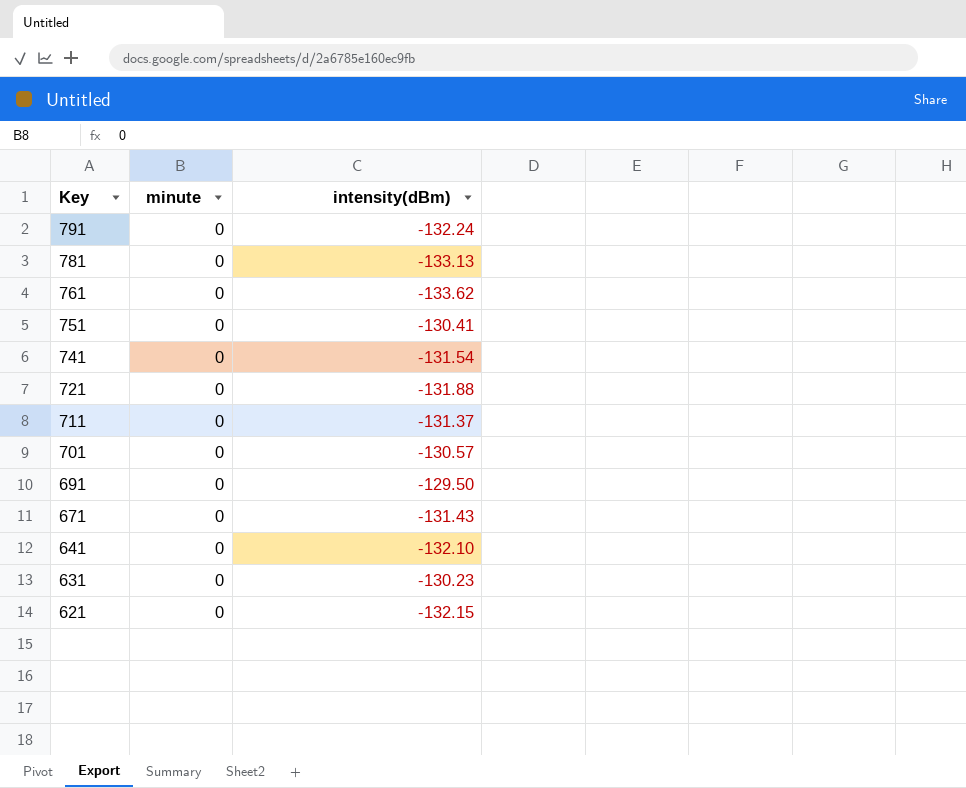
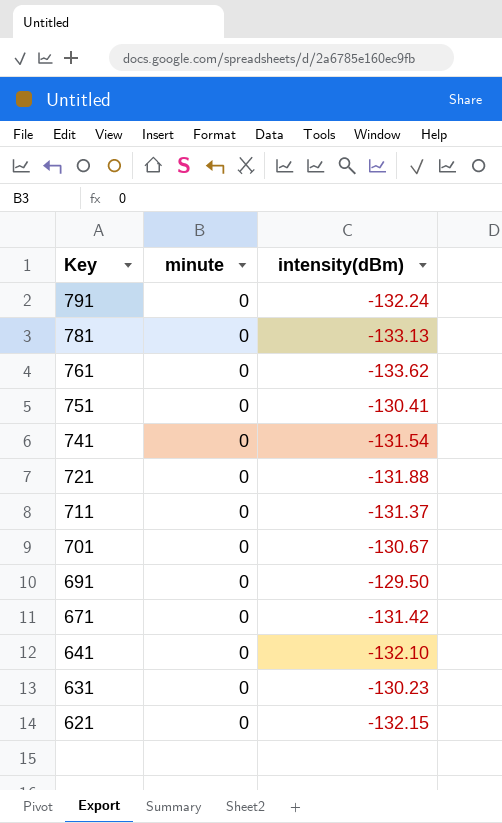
701 | intensity(dBm): -130.57 -> -130.67
671 | intensity(dBm): -131.43 -> -131.42

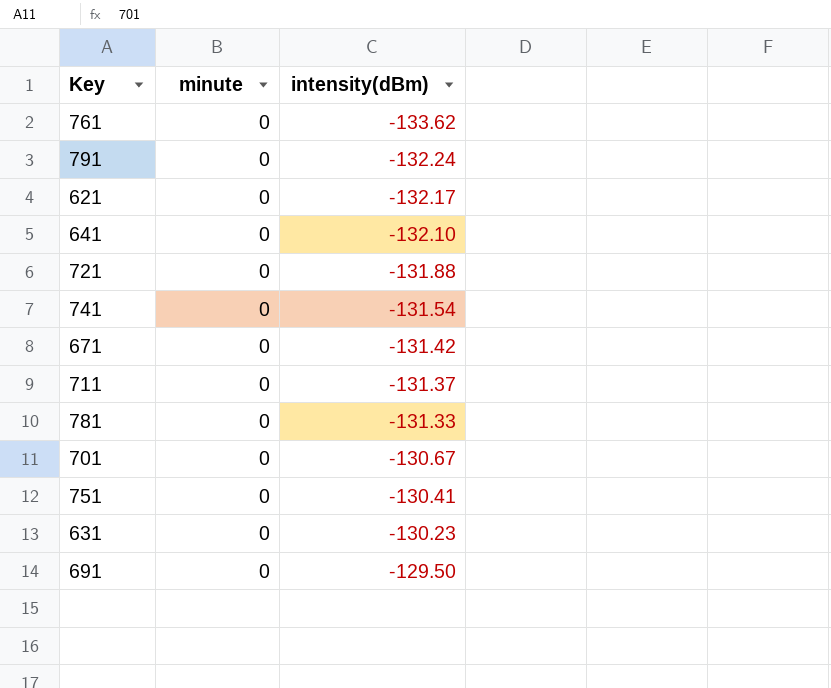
row order: Key descending -> intensity(dBm) ascending
621 | intensity(dBm): -132.15 -> -132.17
781 | intensity(dBm): -133.13 -> -131.33

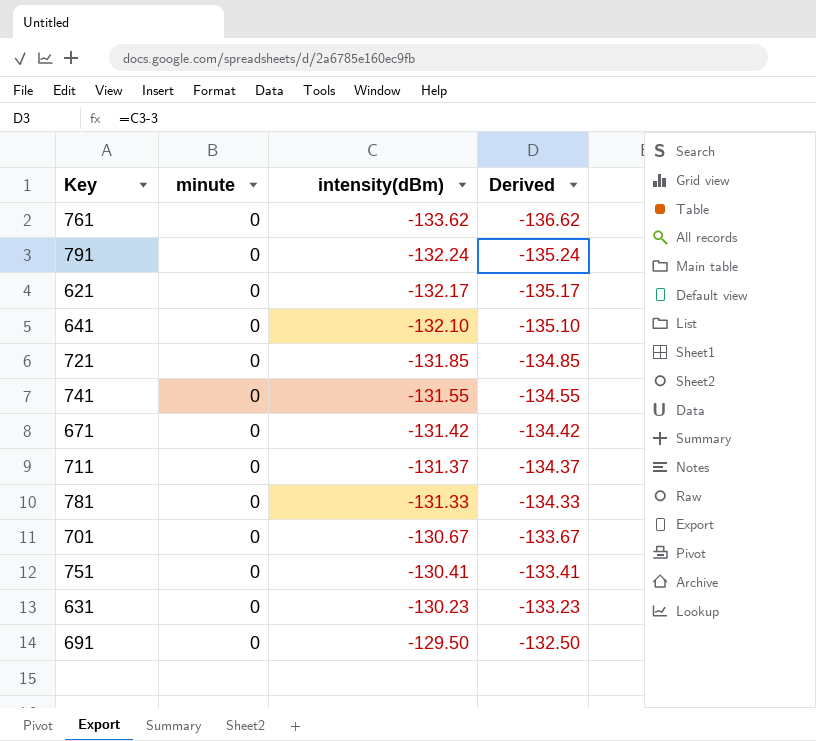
column Derived | formula: none -> [intensity(dBm)] - 3
721 | intensity(dBm): -131.88 -> -131.85
741 | intensity(dBm): -131.54 -> -131.55

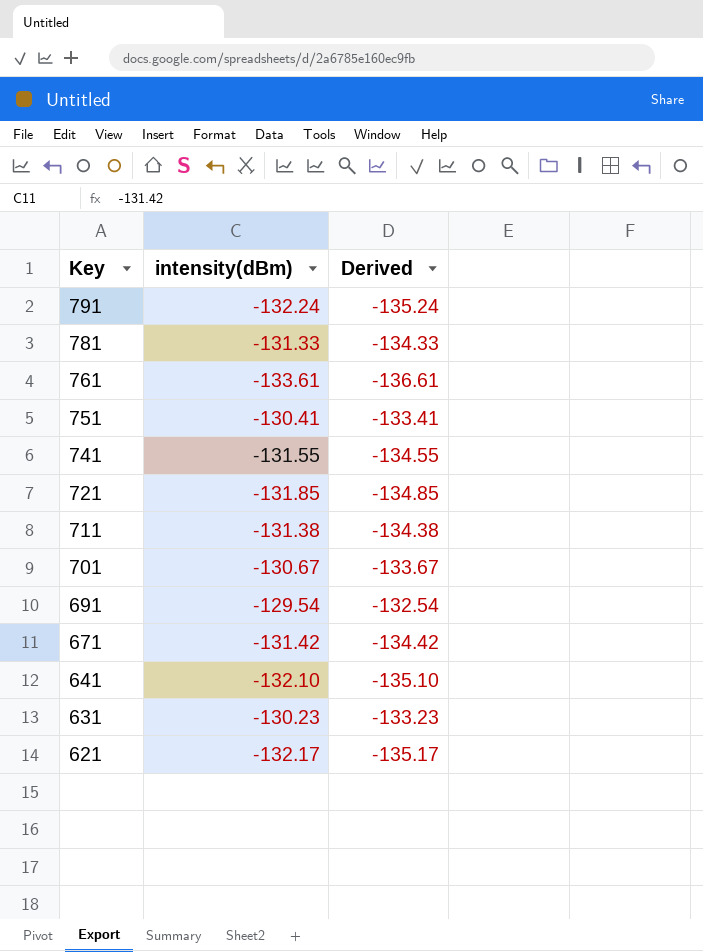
row order: intensity(dBm) ascending -> Key descending
column minute | position: 2 -> none
761 | intensity(dBm): -133.62 -> -133.61
761 | Derived: -136.62 -> -136.61
711 | intensity(dBm): -131.37 -> -131.38
711 | Derived: -134.37 -> -134.38
691 | intensity(dBm): -129.50 -> -129.54
691 | Derived: -132.50 -> -132.54

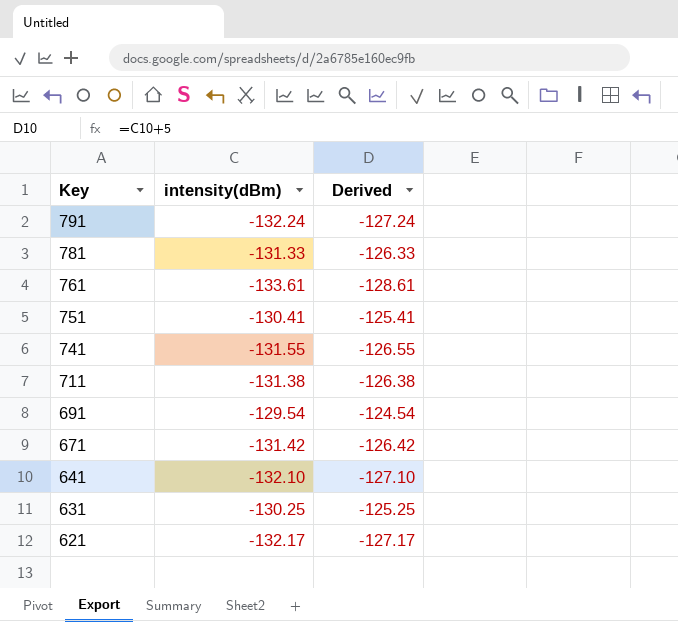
column Derived | formula: [intensity(dBm)] - 3 -> [intensity(dBm)] + 5
row 721: -131.85 | -134.85 -> none
row 701: -130.67 | -133.67 -> none
631 | intensity(dBm): -130.23 -> -130.25

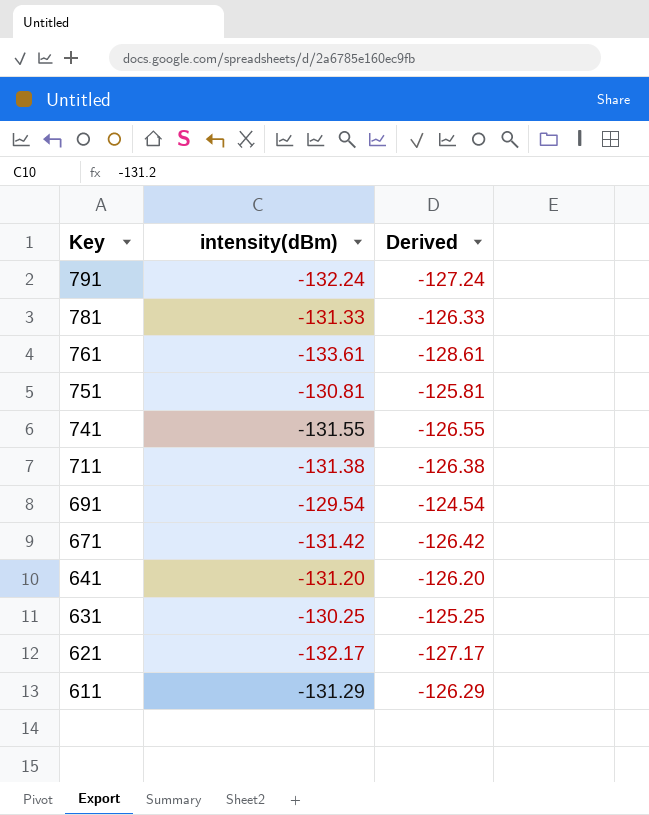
751 | intensity(dBm): -130.41 -> -130.81
751 | Derived: -125.41 -> -125.81
641 | intensity(dBm): -132.10 -> -131.20
641 | Derived: -127.10 -> -126.20
row 611: none -> -131.29 | -126.29

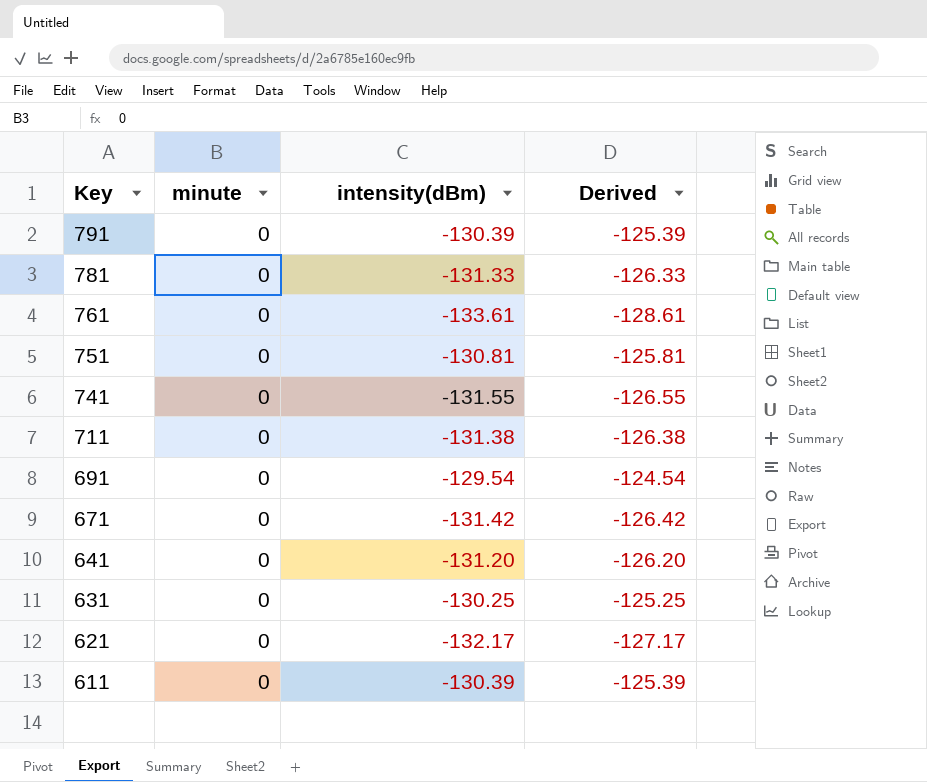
column minute | position: none -> 2
791 | intensity(dBm): -132.24 -> -130.39
791 | Derived: -127.24 -> -125.39
611 | intensity(dBm): -131.29 -> -130.39
611 | Derived: -126.29 -> -125.39

